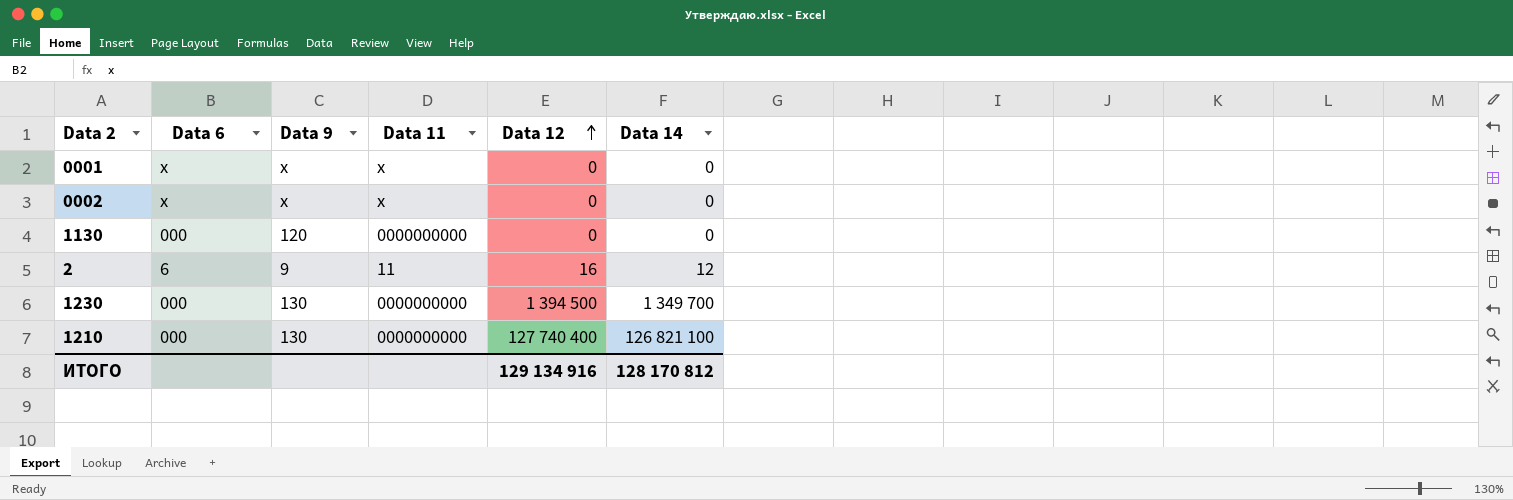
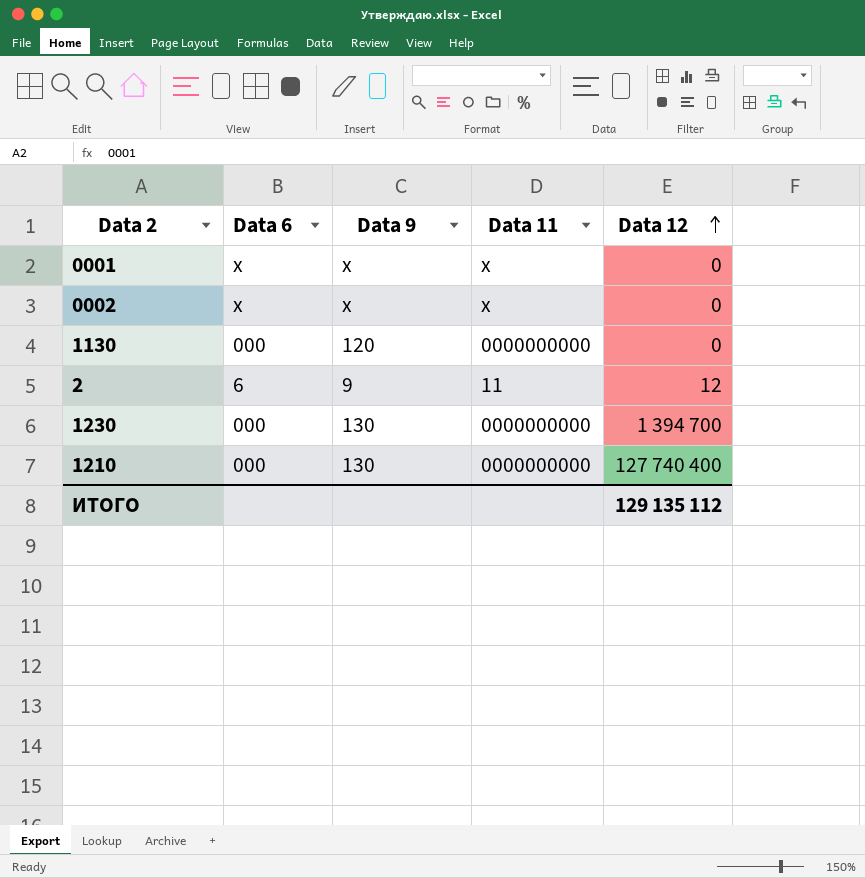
column Data 14 | position: 6 -> none
2 | Data 12: 16 -> 12
1230 | Data 12: 1 394 500 -> 1 394 700
ИТОГО | Data 12: 129 134 916 -> 129 135 112

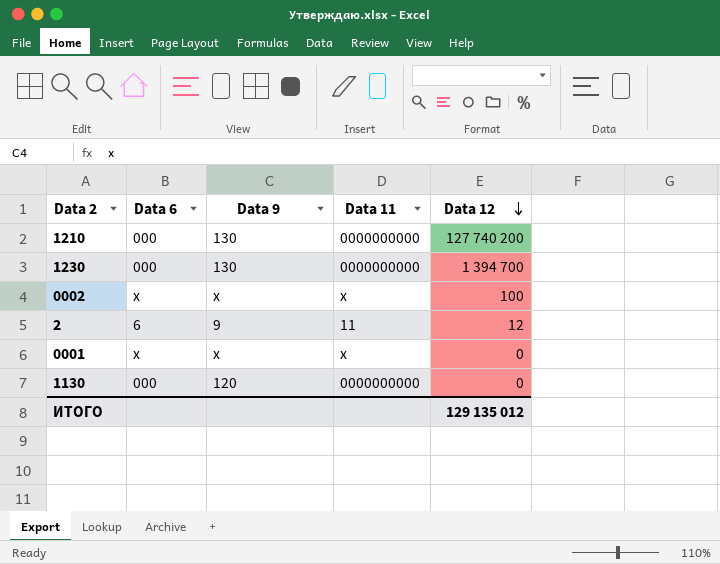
row order: Data 12 ascending -> Data 12 descending
1210 | Data 12: 127 740 400 -> 127 740 200
0002 | Data 12: 0 -> 100
ИТОГО | Data 12: 129 135 112 -> 129 135 012

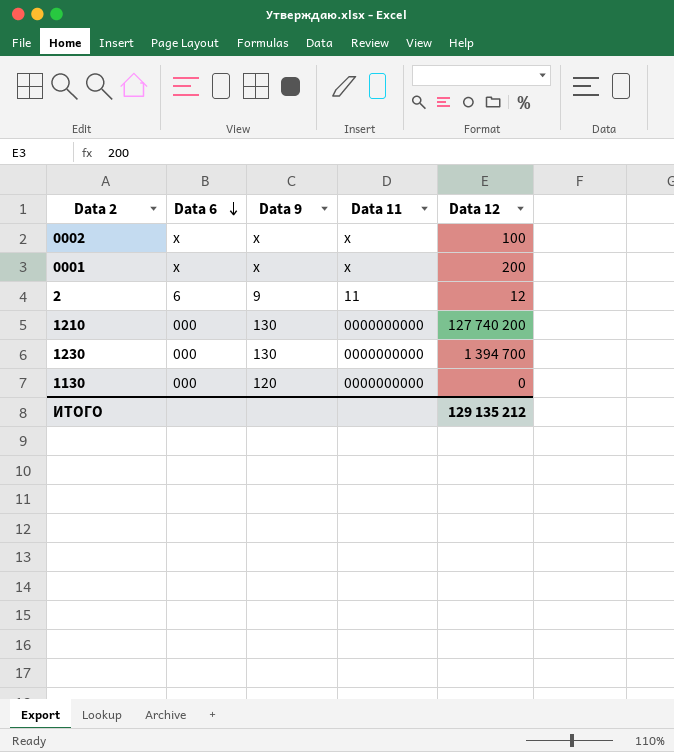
row order: Data 12 descending -> Data 6 descending
0001 | Data 12: 0 -> 200
ИТОГО | Data 12: 129 135 012 -> 129 135 212

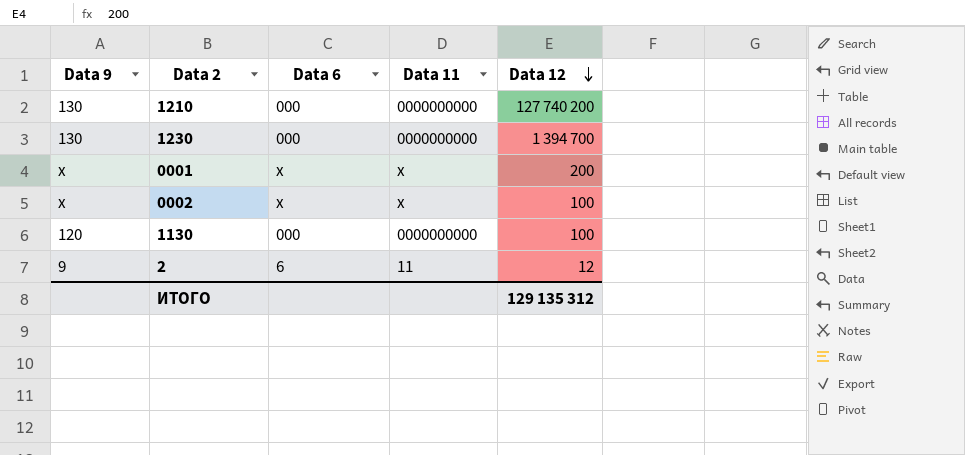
row order: Data 6 descending -> Data 12 descending
column Data 9 | position: 3 -> 1
1130 | Data 12: 0 -> 100
ИТОГО | Data 12: 129 135 212 -> 129 135 312

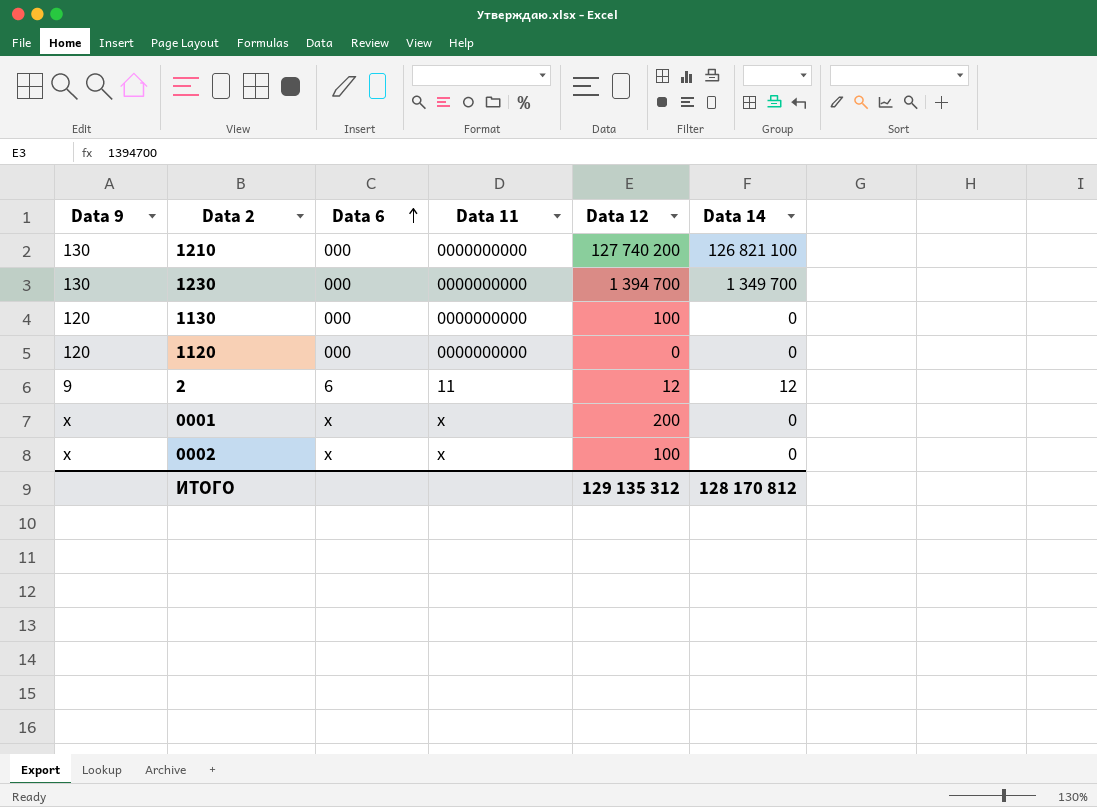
row order: Data 12 descending -> Data 6 ascending
column Data 14 | position: none -> 6
row 1120: none -> 120 | 000 | 0000000000 | 0 | 0

